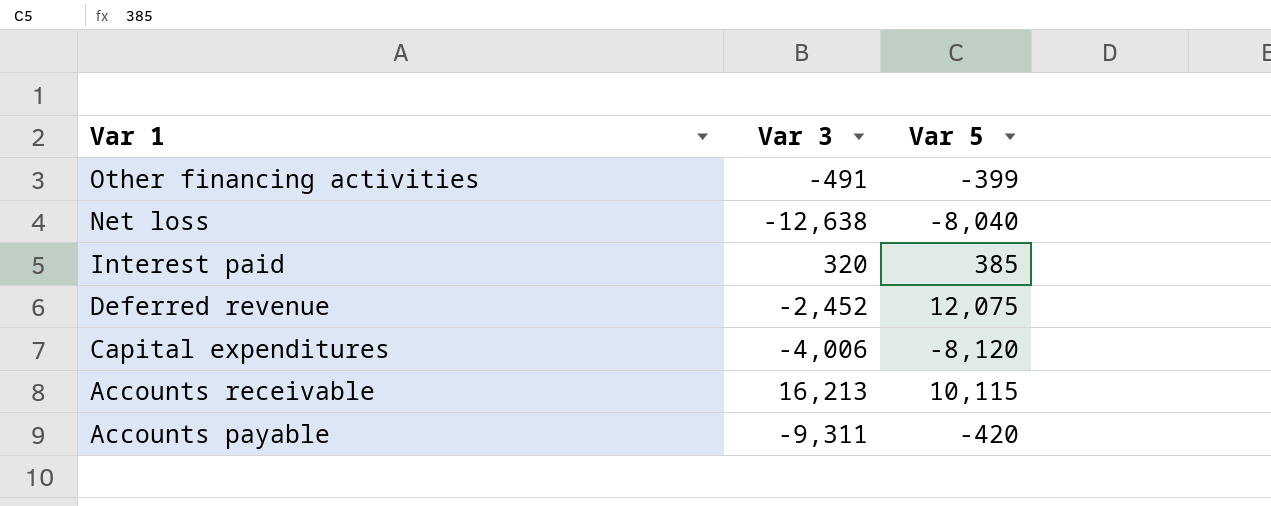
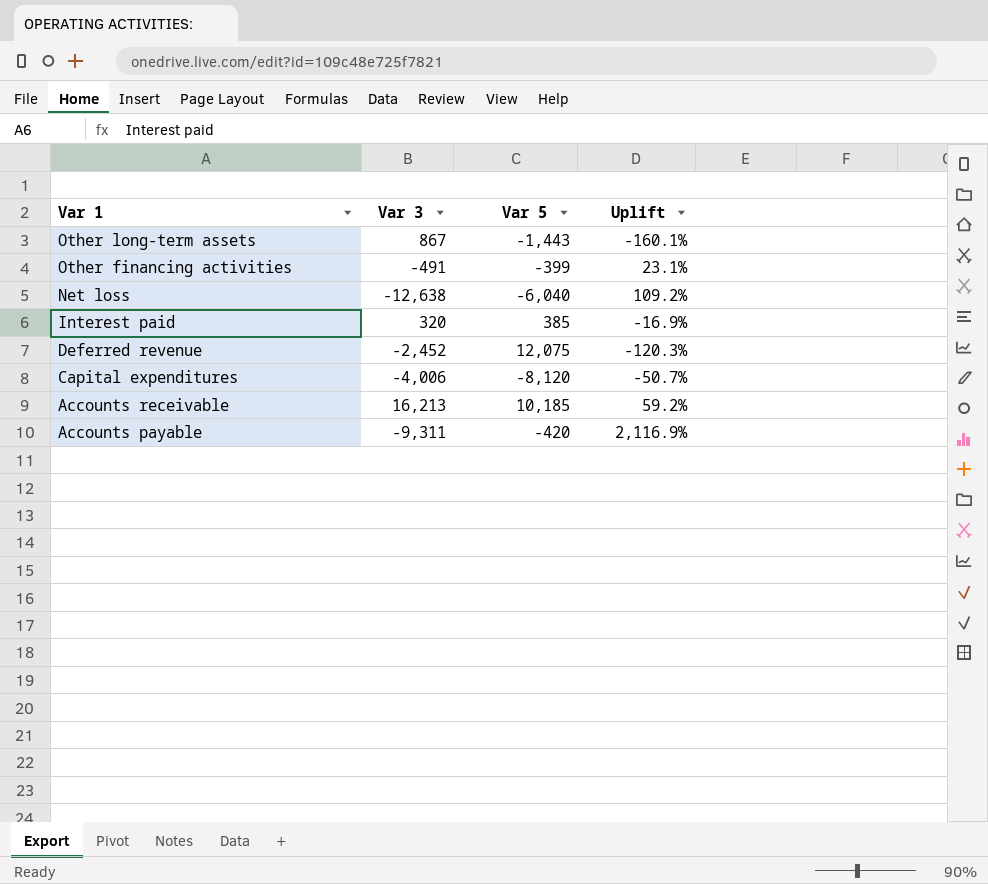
column Uplift | formula: none -> ([Var 3] - [Var 5]) / [Var 5]
row Other long-term assets: none -> 867 | -1,443 | -160.1%
Net loss | Var 5: -8,040 -> -6,040
Accounts receivable | Var 5: 10,115 -> 10,185

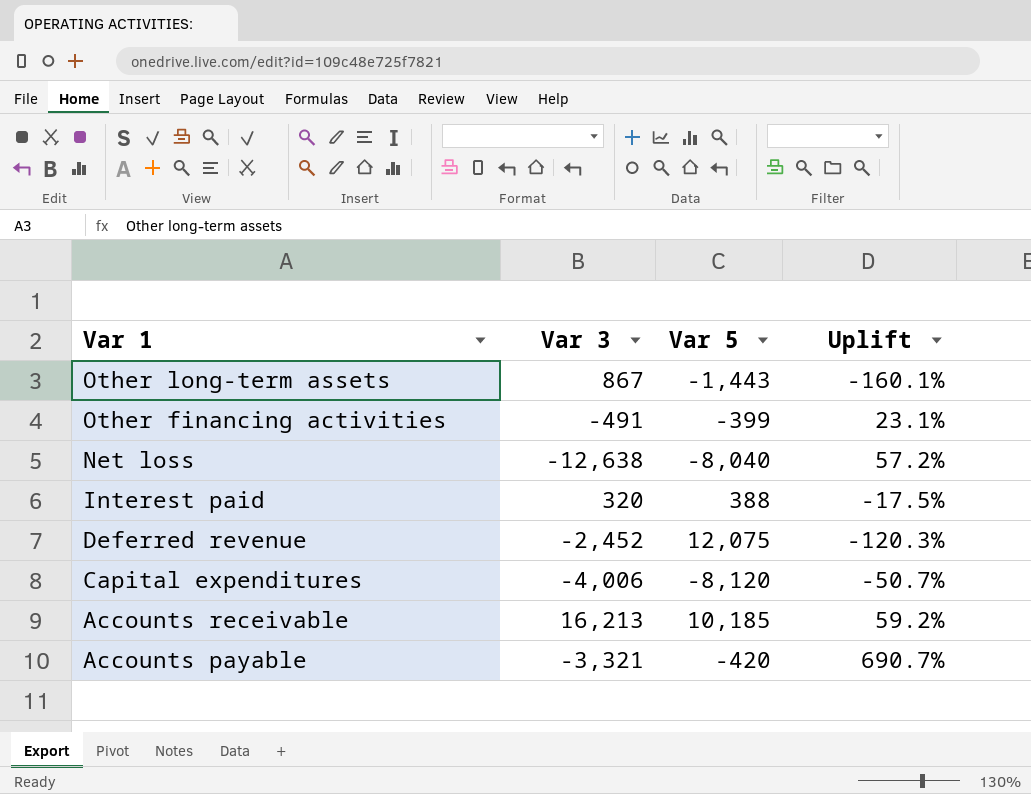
Net loss | Var 5: -6,040 -> -8,040
Net loss | Uplift: 109.2% -> 57.2%
Interest paid | Var 5: 385 -> 388
Interest paid | Uplift: -16.9% -> -17.5%
Accounts payable | Var 3: -9,311 -> -3,321
Accounts payable | Uplift: 2,116.9% -> 690.7%

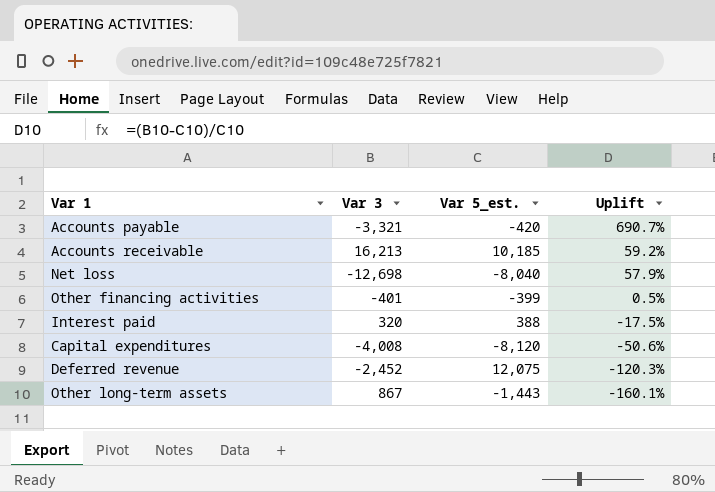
row order: Var 1 descending -> Uplift descending
column name: Var 5 -> Var 5_est.
Net loss | Var 3: -12,638 -> -12,698
Net loss | Uplift: 57.2% -> 57.9%
Other financing activities | Var 3: -491 -> -401
Other financing activities | Uplift: 23.1% -> 0.5%
Capital expenditures | Var 3: -4,006 -> -4,008
Capital expenditures | Uplift: -50.7% -> -50.6%

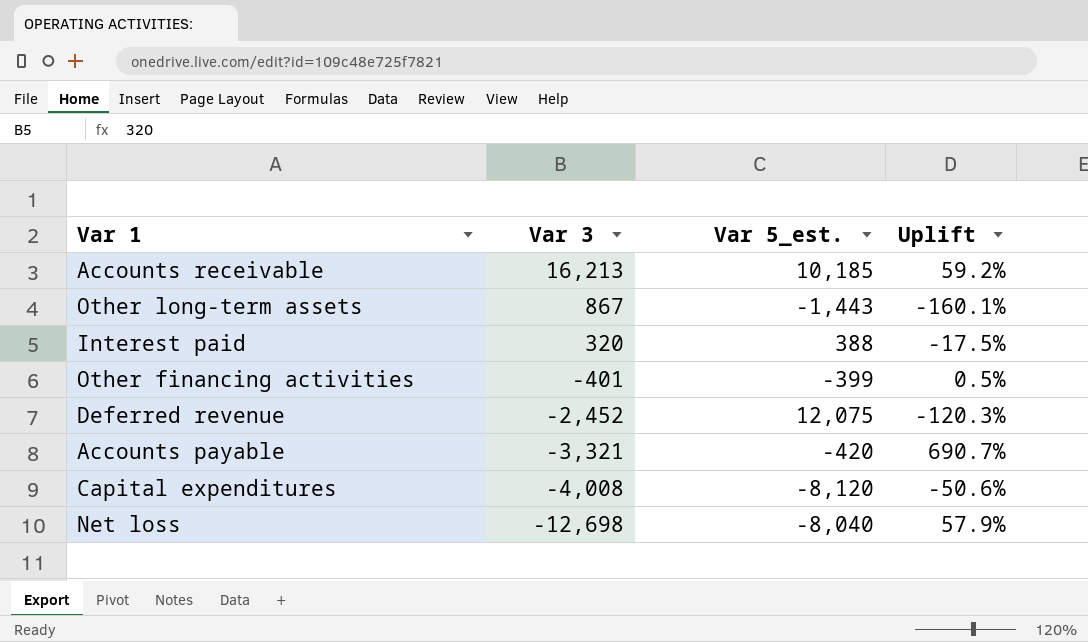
row order: Uplift descending -> Var 3 descending

